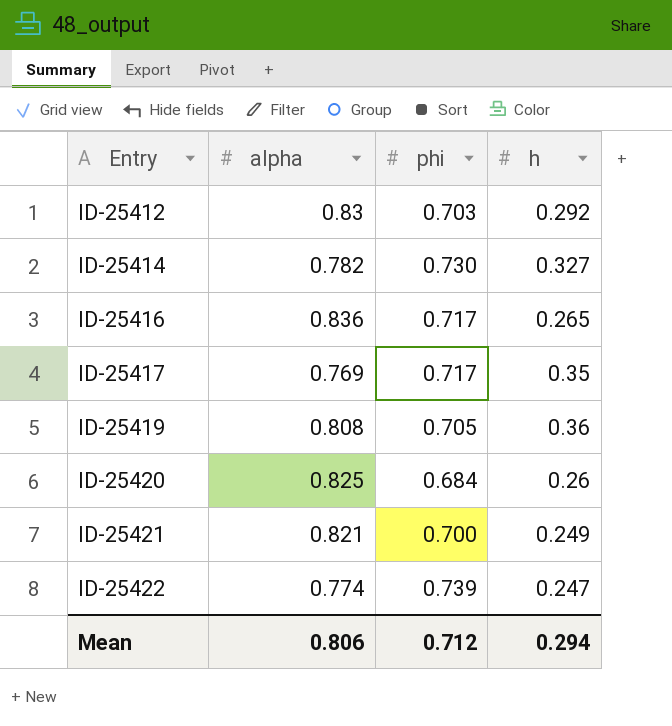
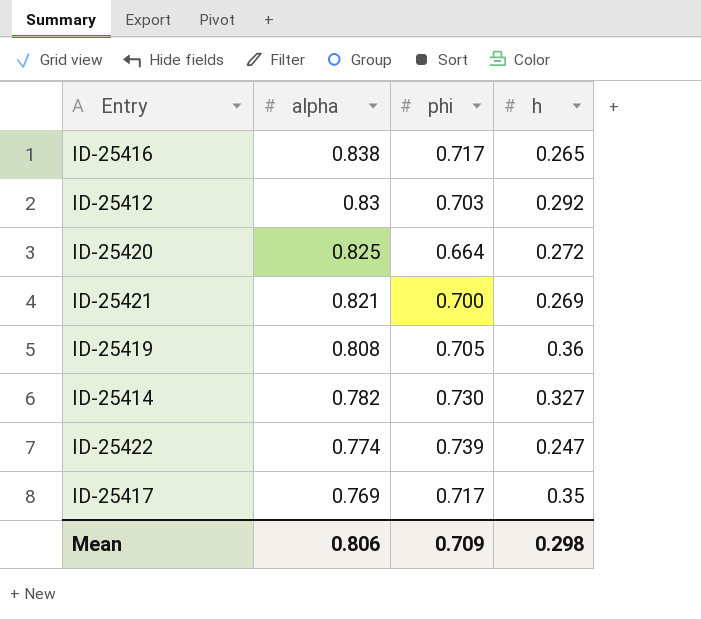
row order: Entry ascending -> alpha descending
ID-25416 | alpha: 0.836 -> 0.838
ID-25420 | phi: 0.684 -> 0.664
ID-25420 | h: 0.26 -> 0.272
ID-25421 | h: 0.249 -> 0.269
Mean | phi: 0.712 -> 0.709
Mean | h: 0.294 -> 0.298

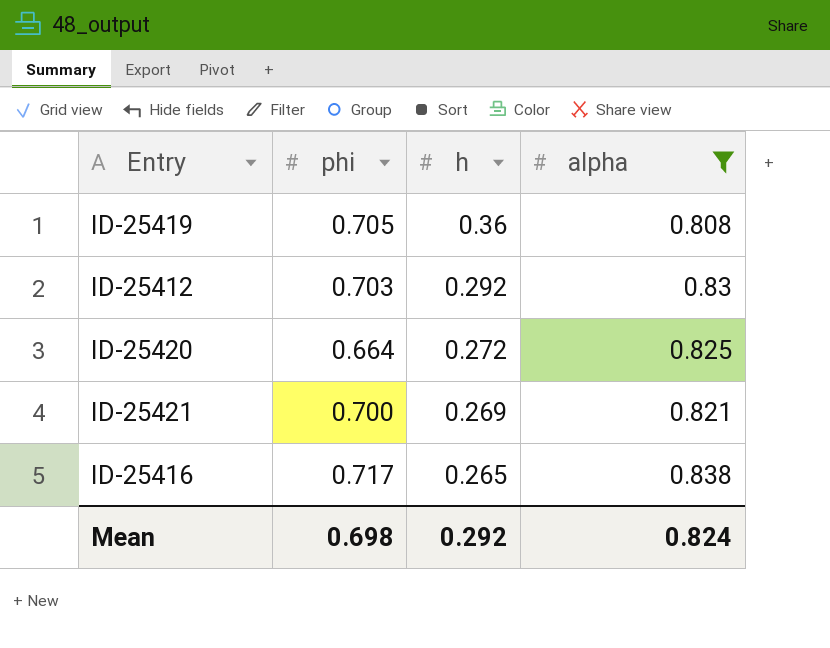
filter: none -> alpha >= 0.808
row order: alpha descending -> h descending
column alpha | position: 2 -> 4
Mean | phi: 0.709 -> 0.698
Mean | h: 0.298 -> 0.292
Mean | alpha: 0.806 -> 0.824

